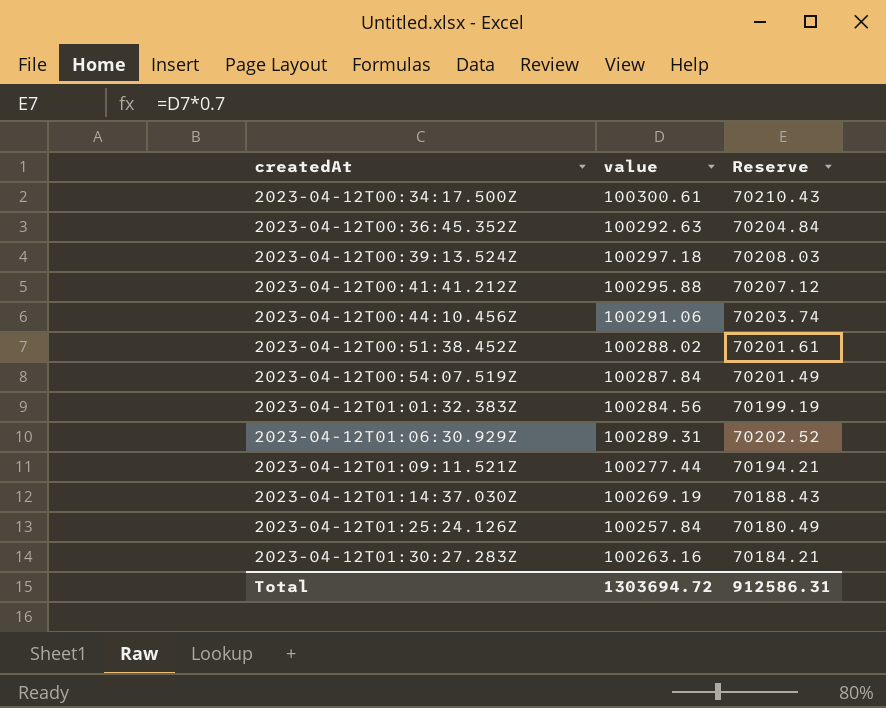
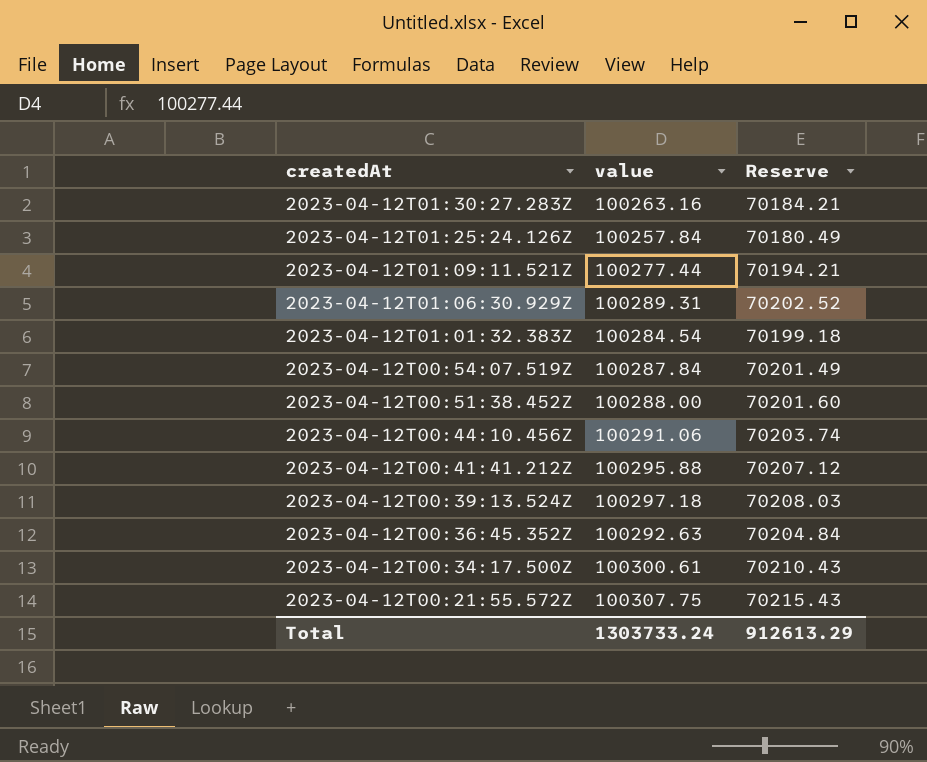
row order: createdAt ascending -> createdAt descending
row 2023-04-12T01:14:37.030Z: 100269.19 | 70188.43 -> none
2023-04-12T01:01:32.383Z | value: 100284.56 -> 100284.54
2023-04-12T01:01:32.383Z | Reserve: 70199.19 -> 70199.18
2023-04-12T00:51:38.452Z | value: 100288.02 -> 100288.00
2023-04-12T00:51:38.452Z | Reserve: 70201.61 -> 70201.60
row 2023-04-12T00:21:55.572Z: none -> 100307.75 | 70215.43
Total | value: 1303694.72 -> 1303733.24
Total | Reserve: 912586.31 -> 912613.29

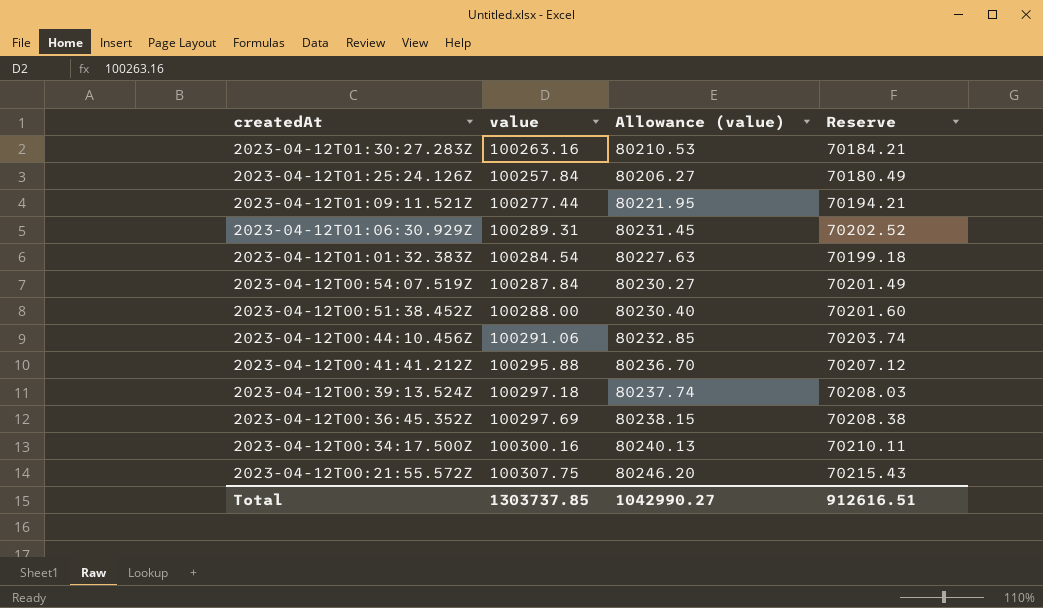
column Allowance (value) | formula: none -> [value] * 0.8
2023-04-12T00:36:45.352Z | value: 100292.63 -> 100297.69
2023-04-12T00:36:45.352Z | Reserve: 70204.84 -> 70208.38
2023-04-12T00:34:17.500Z | value: 100300.61 -> 100300.16
2023-04-12T00:34:17.500Z | Reserve: 70210.43 -> 70210.11
Total | value: 1303733.24 -> 1303737.85
Total | Reserve: 912613.29 -> 912616.51

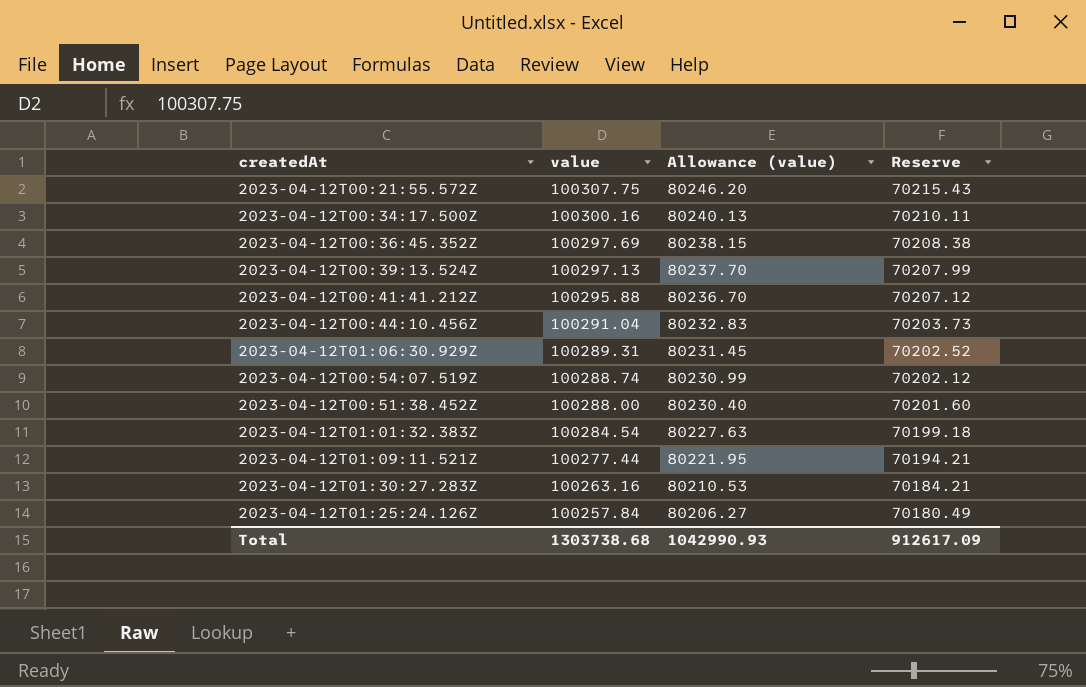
row order: createdAt descending -> value descending
2023-04-12T00:39:13.524Z | value: 100297.18 -> 100297.13
2023-04-12T00:39:13.524Z | Allowance (value): 80237.74 -> 80237.70
2023-04-12T00:39:13.524Z | Reserve: 70208.03 -> 70207.99
2023-04-12T00:44:10.456Z | value: 100291.06 -> 100291.04
2023-04-12T00:44:10.456Z | Allowance (value): 80232.85 -> 80232.83
2023-04-12T00:44:10.456Z | Reserve: 70203.74 -> 70203.73
2023-04-12T00:54:07.519Z | value: 100287.84 -> 100288.74
2023-04-12T00:54:07.519Z | Allowance (value): 80230.27 -> 80230.99
2023-04-12T00:54:07.519Z | Reserve: 70201.49 -> 70202.12
Total | value: 1303737.85 -> 1303738.68
Total | Allowance (value): 1042990.27 -> 1042990.93
Total | Reserve: 912616.51 -> 912617.09

